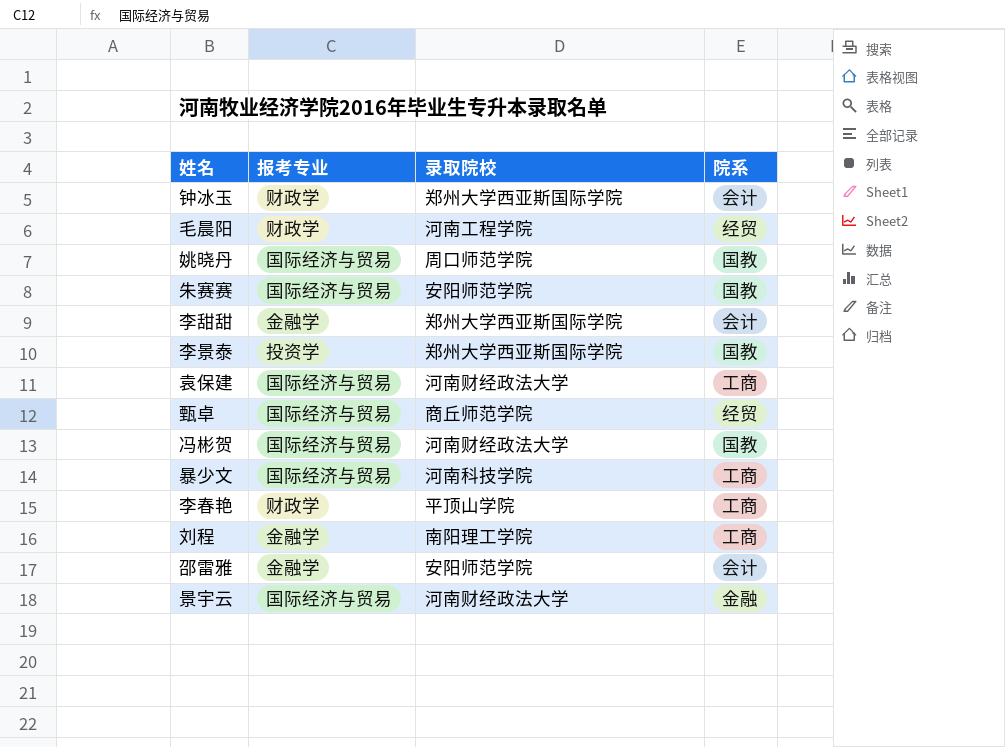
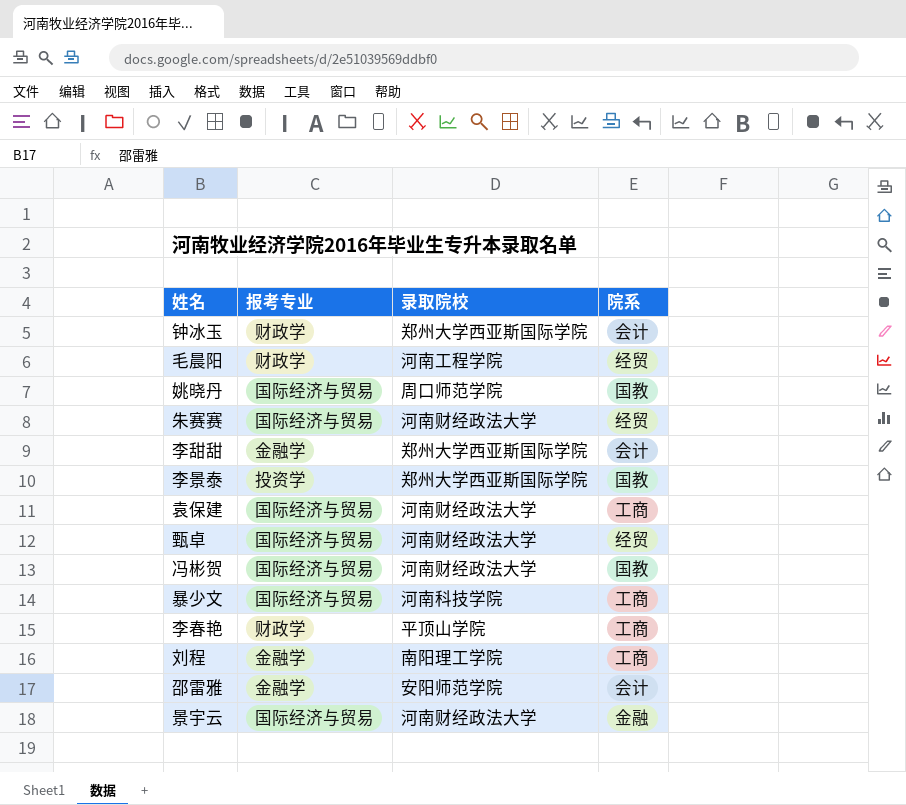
朱赛赛 | 录取院校: 安阳师范学院 -> 河南财经政法大学
朱赛赛 | 院系: 国教 -> 经贸
甄卓 | 录取院校: 商丘师范学院 -> 河南财经政法大学

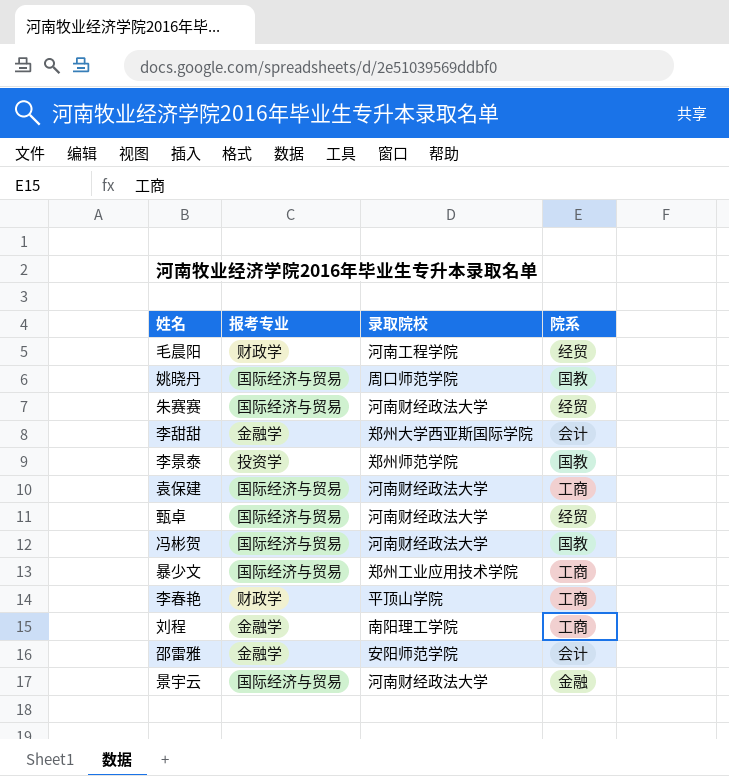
row 钟冰玉: 财政学 | 郑州大学西亚斯国际学院 | 会计 -> none
李景泰 | 录取院校: 郑州大学西亚斯国际学院 -> 郑州师范学院
暴少文 | 录取院校: 河南科技学院 -> 郑州工业应用技术学院

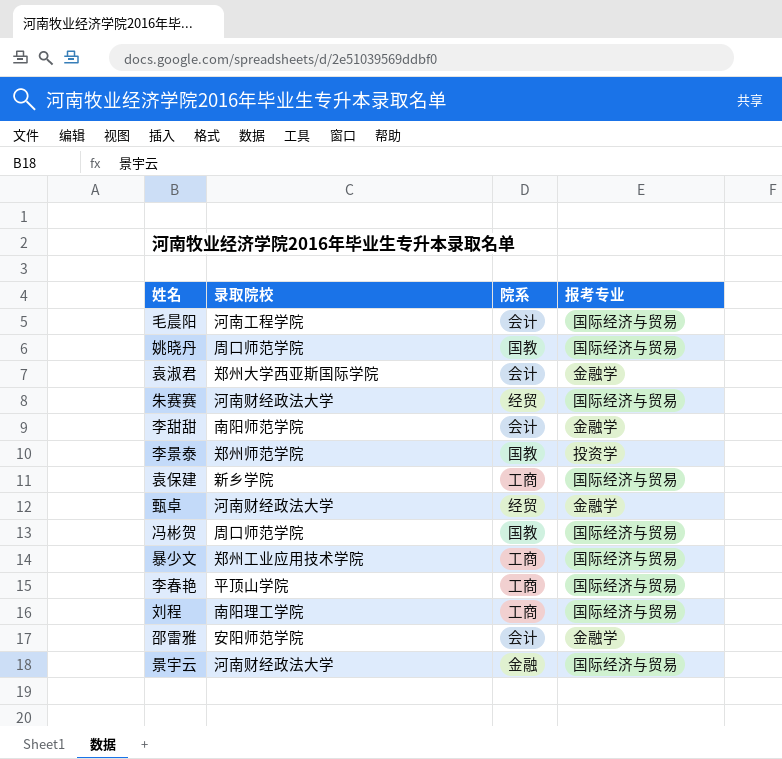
column 报考专业 | position: 2 -> 4
毛晨阳 | 院系: 经贸 -> 会计
毛晨阳 | 报考专业: 财政学 -> 国际经济与贸易
row 袁淑君: none -> 郑州大学西亚斯国际学院 | 会计 | 金融学
李甜甜 | 录取院校: 郑州大学西亚斯国际学院 -> 南阳师范学院
袁保建 | 录取院校: 河南财经政法大学 -> 新乡学院
甄卓 | 报考专业: 国际经济与贸易 -> 金融学
冯彬贺 | 录取院校: 河南财经政法大学 -> 周口师范学院
李春艳 | 报考专业: 财政学 -> 国际经济与贸易
刘程 | 报考专业: 金融学 -> 国际经济与贸易

